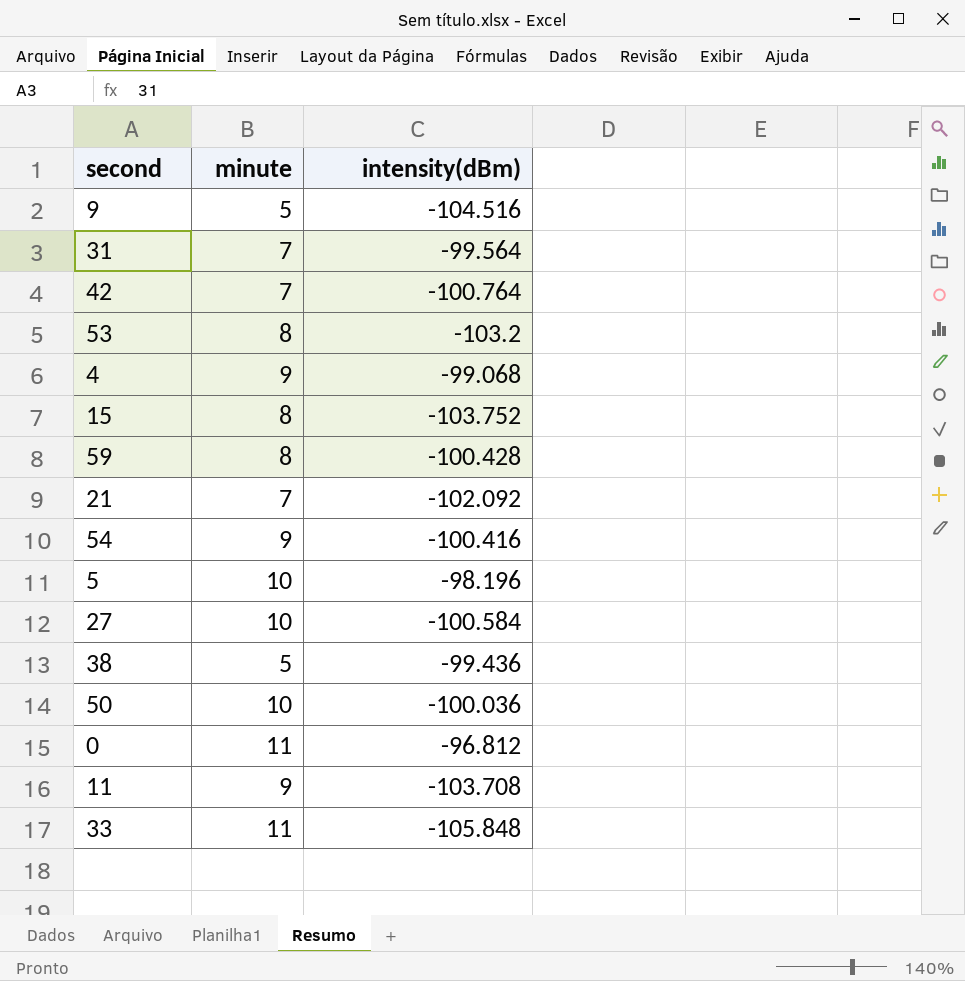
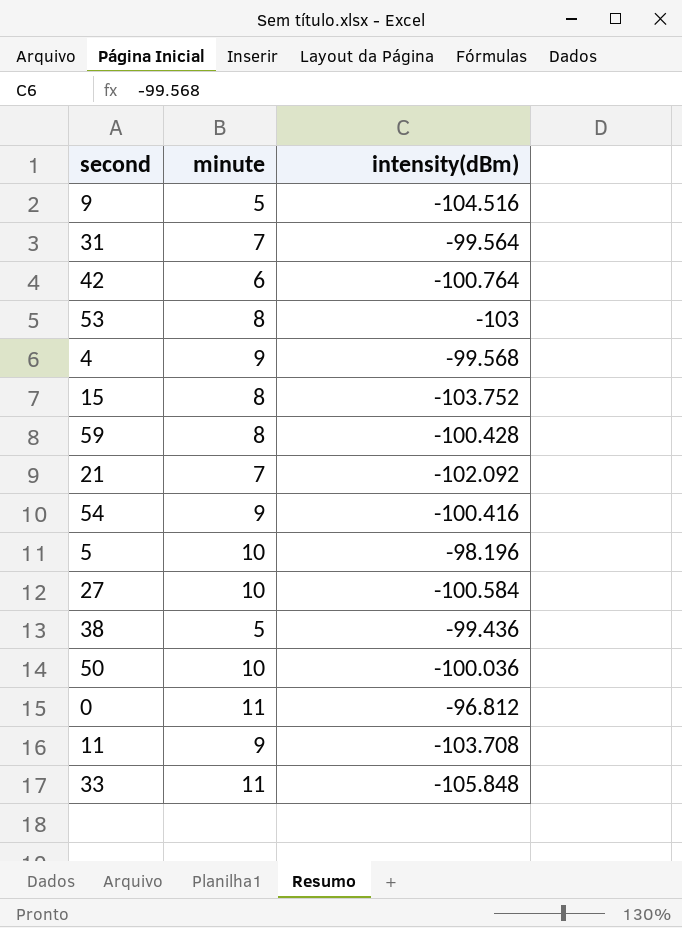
42 | minute: 7 -> 6
53 | intensity(dBm): -103.2 -> -103
4 | intensity(dBm): -99.068 -> -99.568

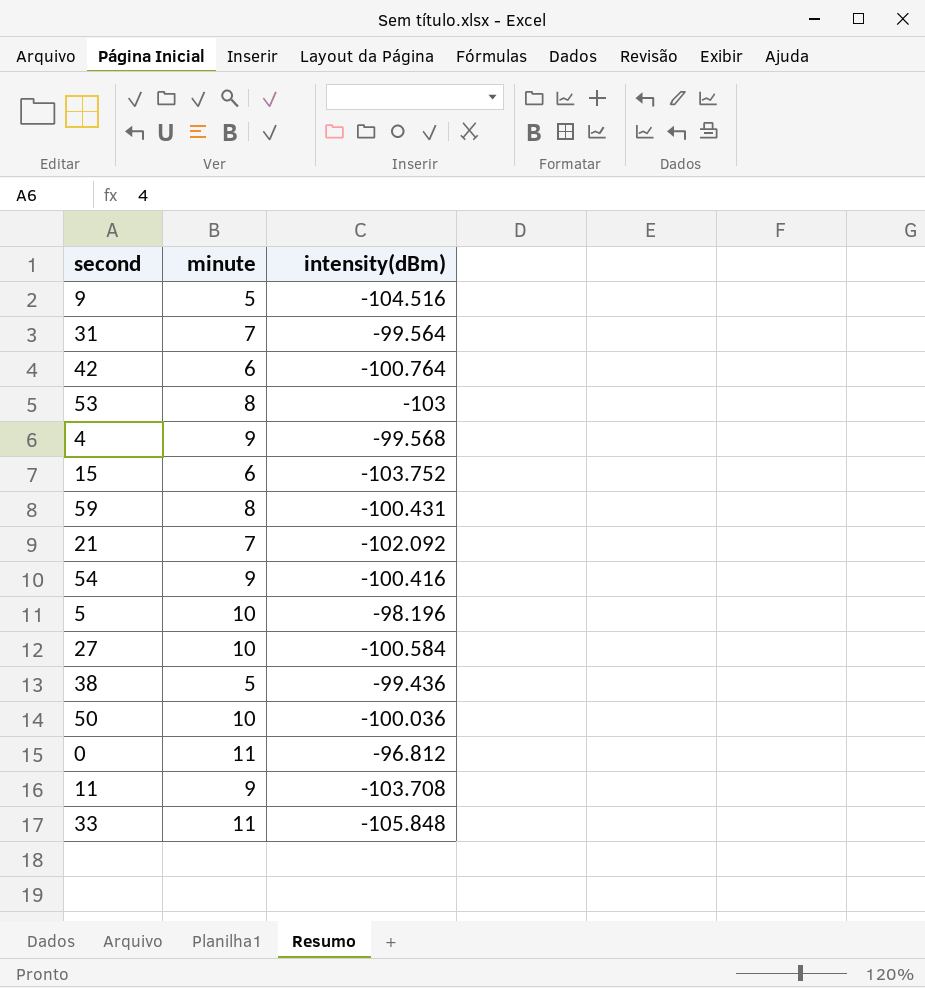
15 | minute: 8 -> 6
59 | intensity(dBm): -100.428 -> -100.431

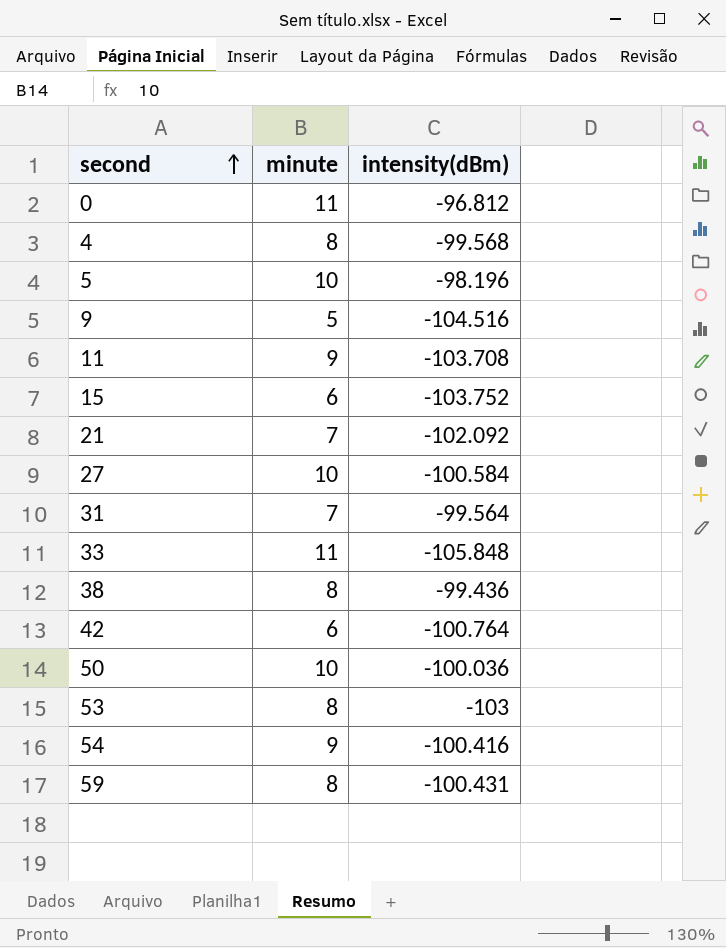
row order: none -> second ascending
4 | minute: 9 -> 8
38 | minute: 5 -> 8

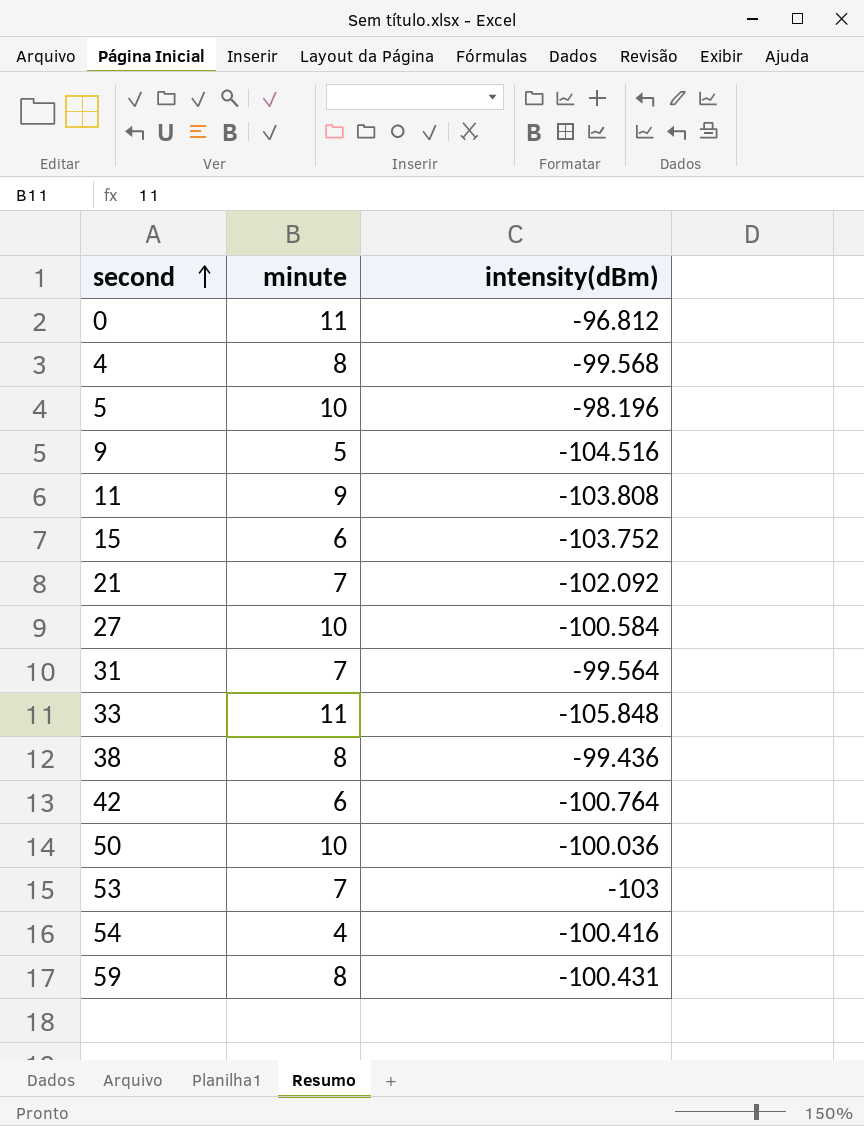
11 | intensity(dBm): -103.708 -> -103.808
53 | minute: 8 -> 7
54 | minute: 9 -> 4

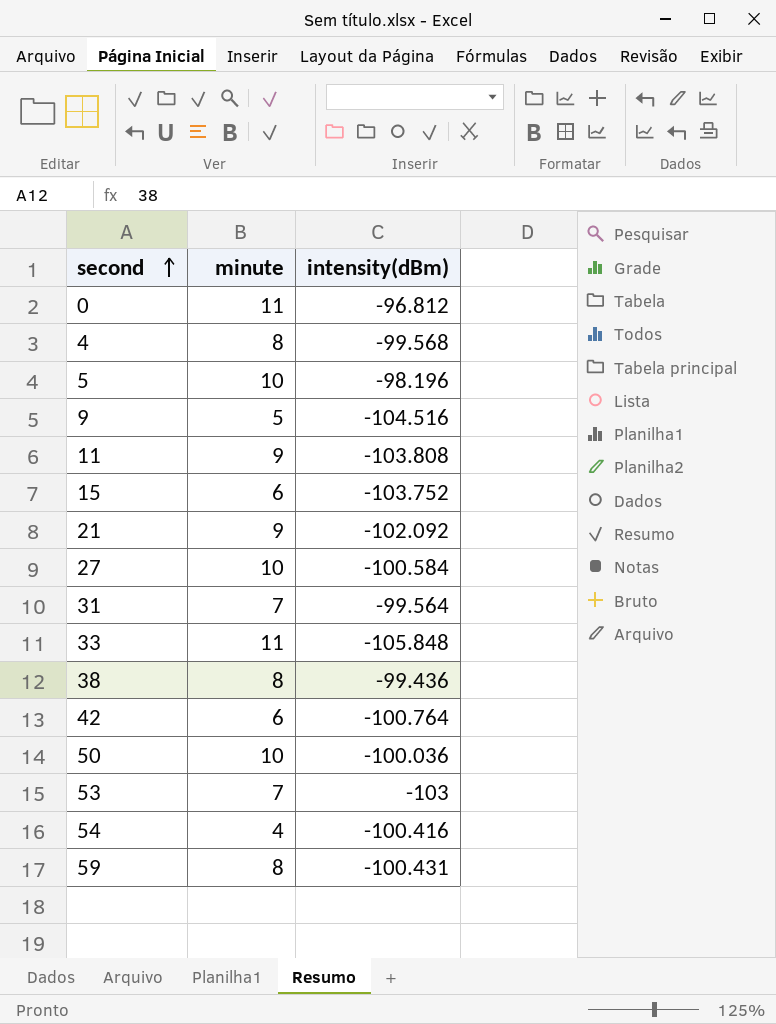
21 | minute: 7 -> 9

